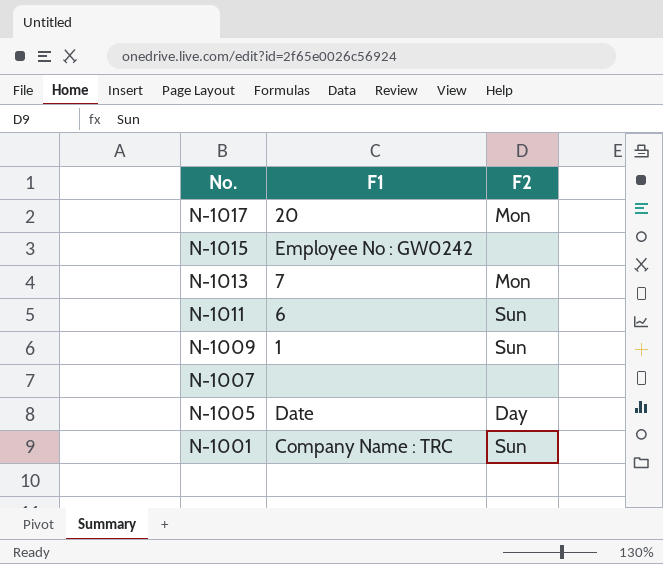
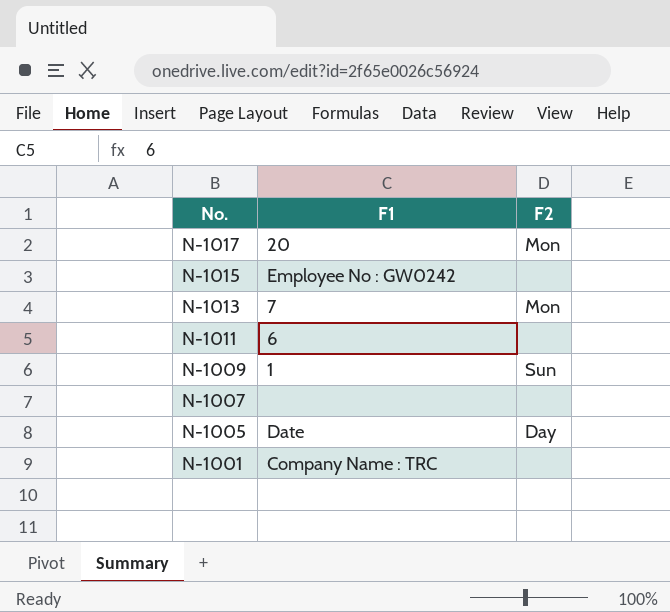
N-1011 | F2: Sun -> none
N-1001 | F2: Sun -> none

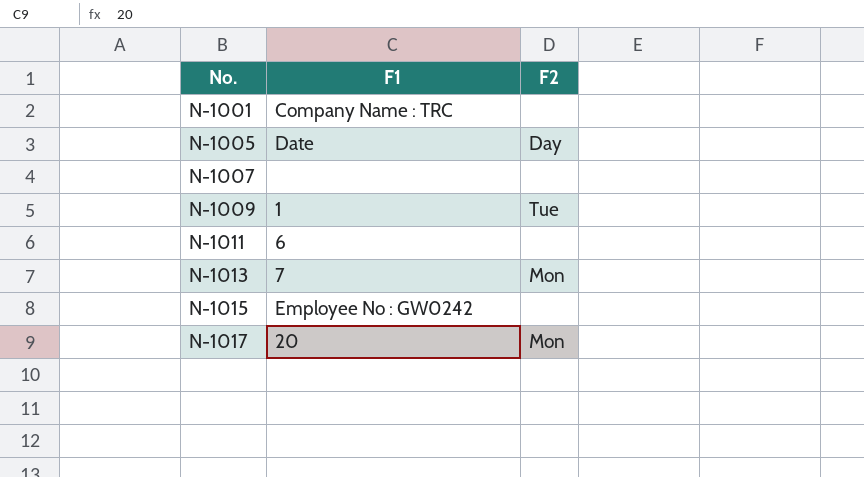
row order: No. descending -> No. ascending
N-1009 | F2: Sun -> Tue

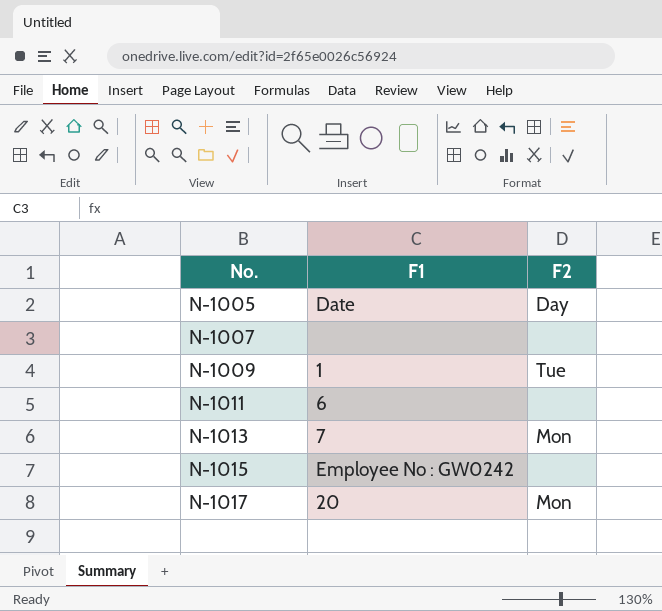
row N-1001: Company Name : TRC | none -> none

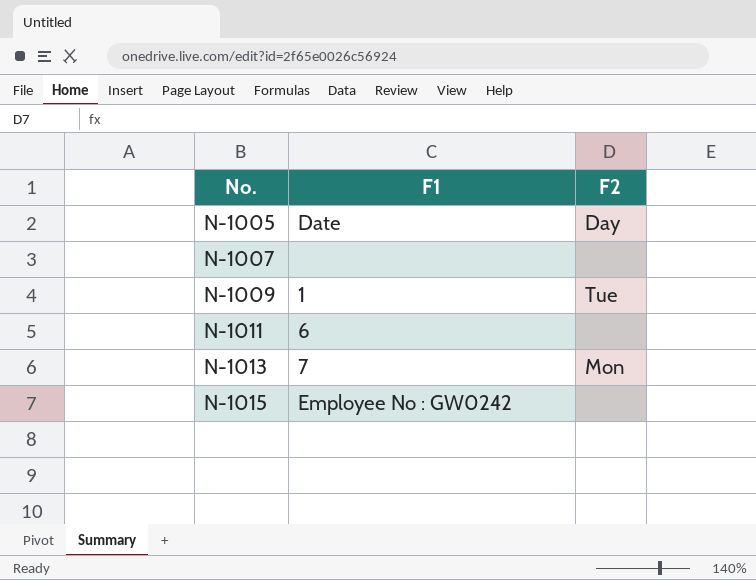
row N-1017: 20 | Mon -> none

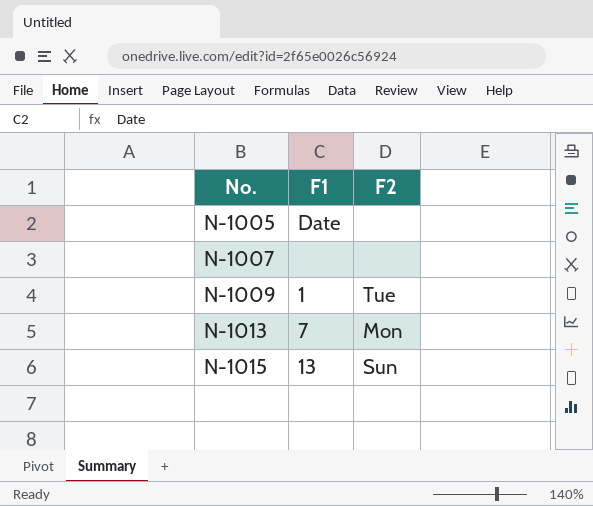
row N-1011: 6 | none -> none
N-1005 | F2: Day -> none
N-1015 | F1: Employee No : GW0242 -> 13
N-1015 | F2: none -> Sun

